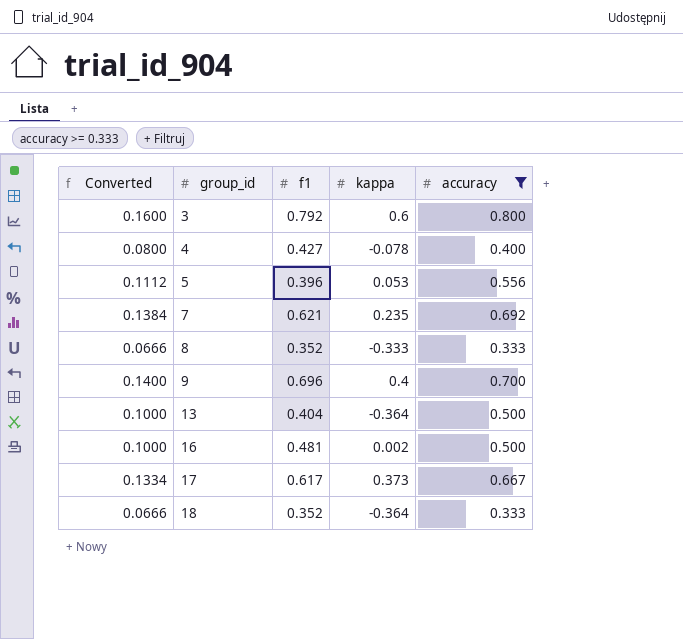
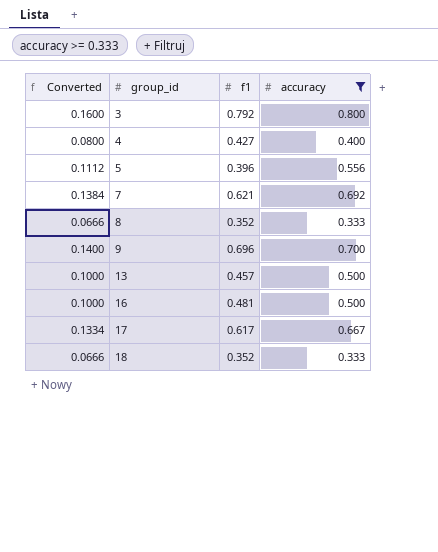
column kappa | position: 4 -> none
13 | f1: 0.404 -> 0.457

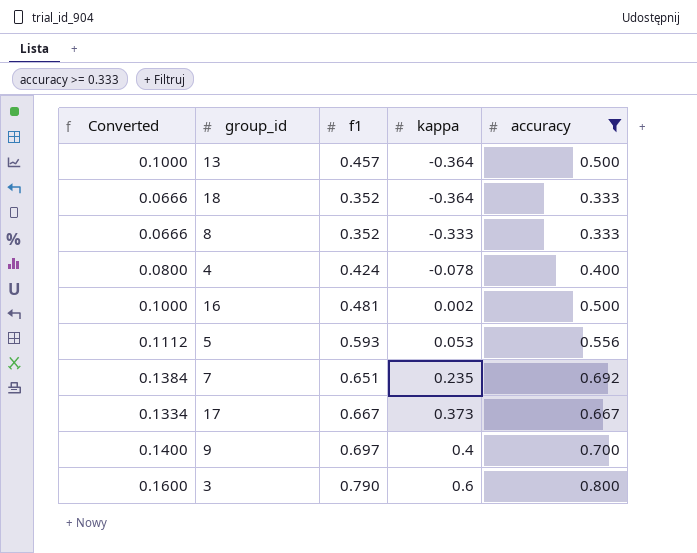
row order: group_id ascending -> kappa ascending
column kappa | position: none -> 4
4 | f1: 0.427 -> 0.424
5 | f1: 0.396 -> 0.593
7 | f1: 0.621 -> 0.651
17 | f1: 0.617 -> 0.667
9 | f1: 0.696 -> 0.697
3 | f1: 0.792 -> 0.790

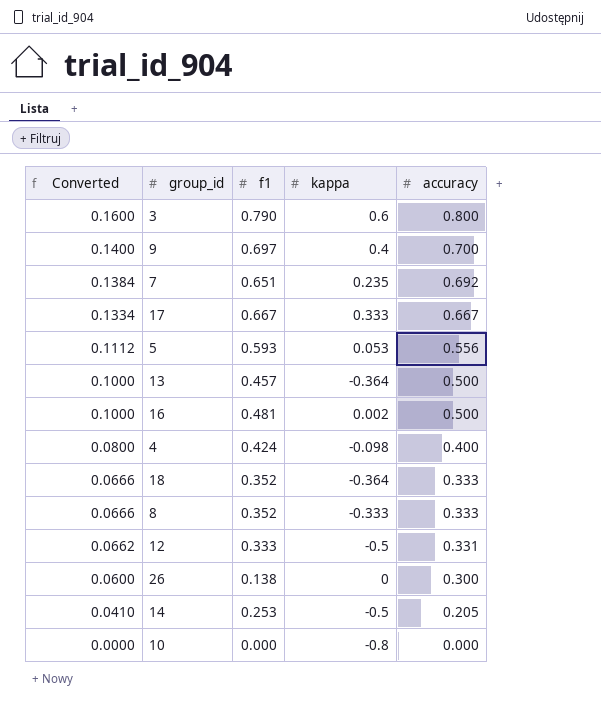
filter: accuracy >= 0.333 -> none
row order: kappa ascending -> Converted descending
17 | kappa: 0.373 -> 0.333
4 | kappa: -0.078 -> -0.098

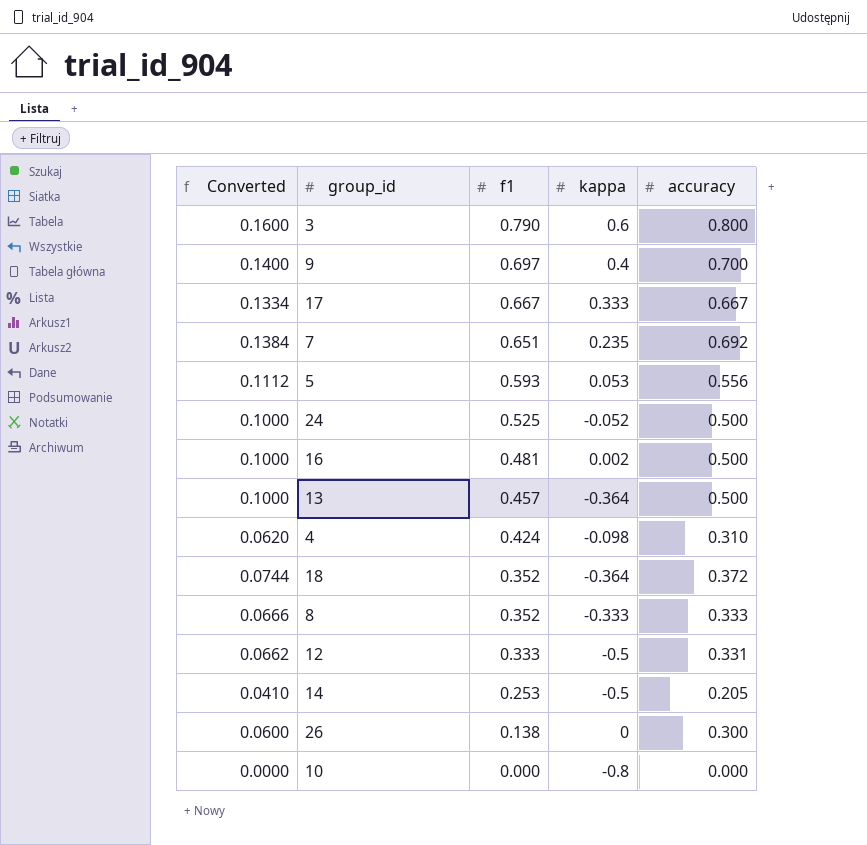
row order: Converted descending -> f1 descending
row 24: none -> 0.1000 | 0.525 | -0.052 | 0.500
4 | Converted: 0.0800 -> 0.0620
4 | accuracy: 0.400 -> 0.310
18 | Converted: 0.0666 -> 0.0744
18 | accuracy: 0.333 -> 0.372

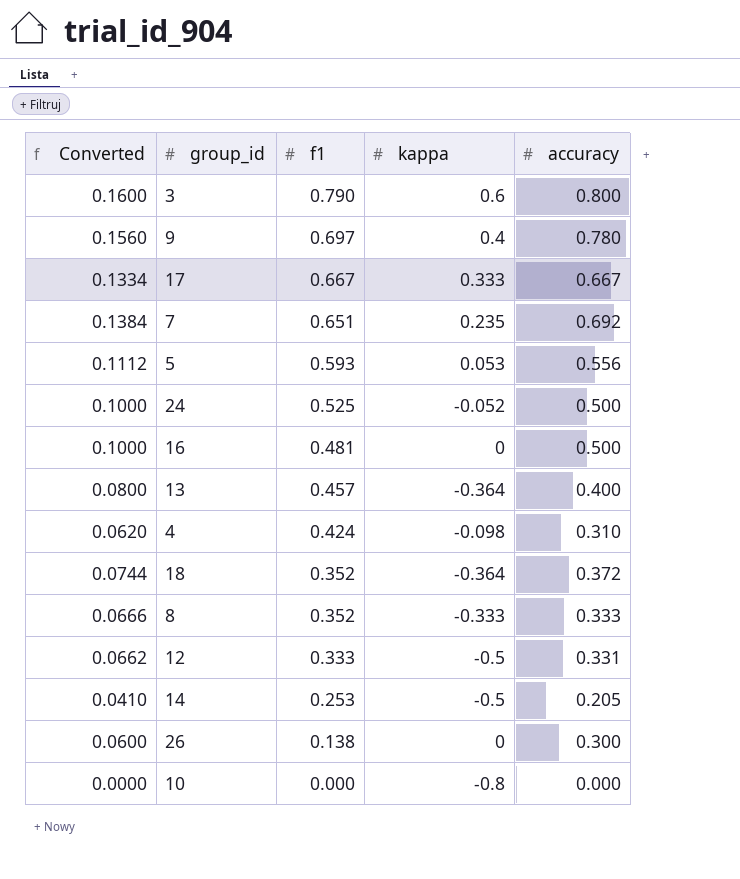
9 | Converted: 0.1400 -> 0.1560
9 | accuracy: 0.700 -> 0.780
16 | kappa: 0.002 -> 0
13 | Converted: 0.1000 -> 0.0800
13 | accuracy: 0.500 -> 0.400

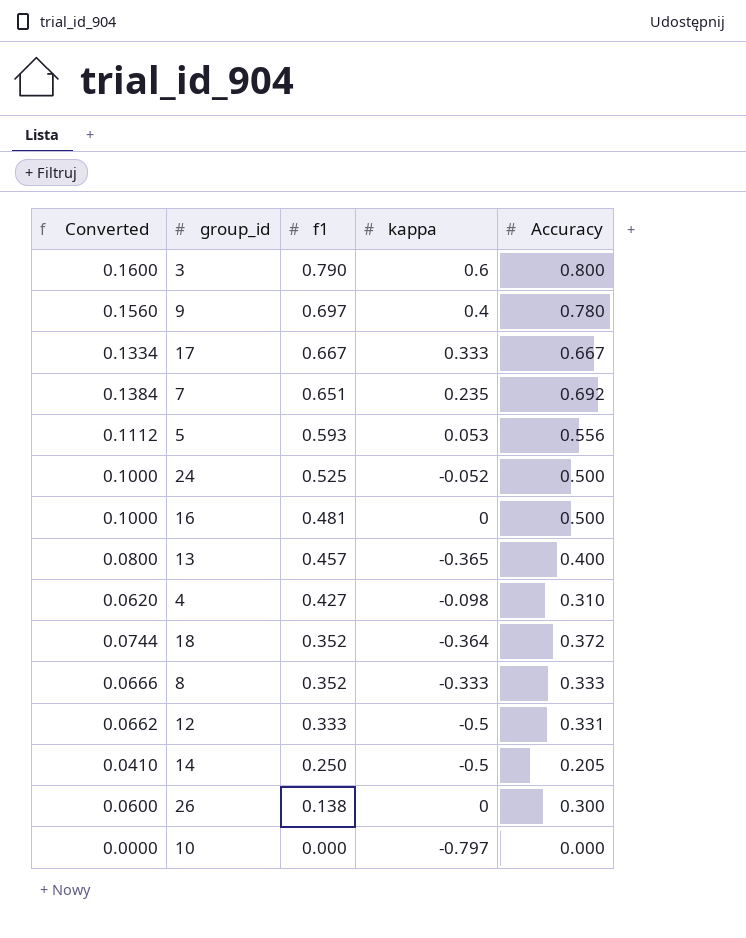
column name: accuracy -> Accuracy
13 | kappa: -0.364 -> -0.365
4 | f1: 0.424 -> 0.427
14 | f1: 0.253 -> 0.250
10 | kappa: -0.8 -> -0.797

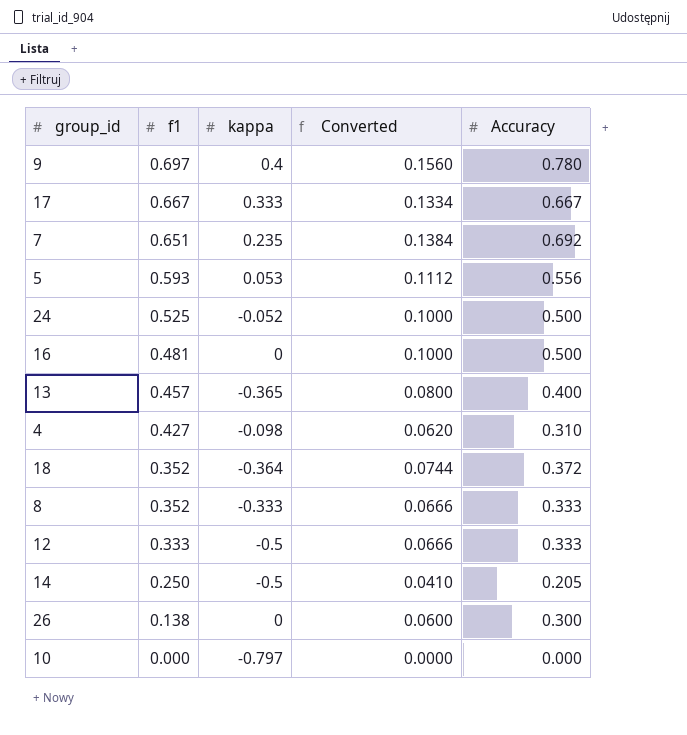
column Converted | position: 1 -> 4
row 3: 0.1600 | 0.790 | 0.6 | 0.800 -> none
12 | Converted: 0.0662 -> 0.0666
12 | Accuracy: 0.331 -> 0.333

